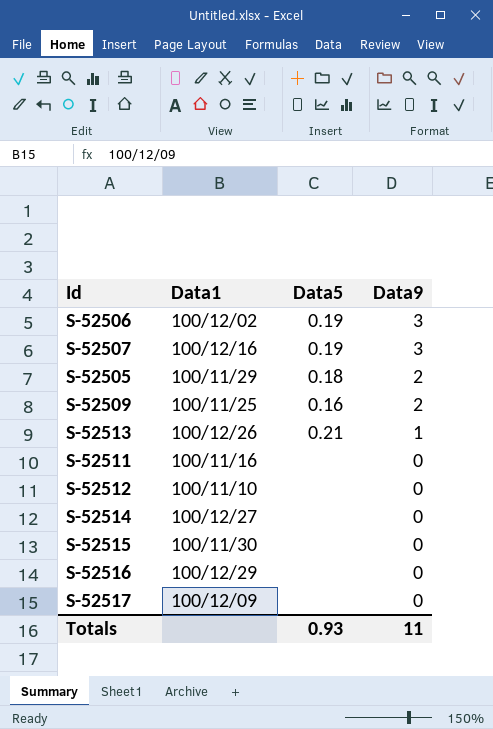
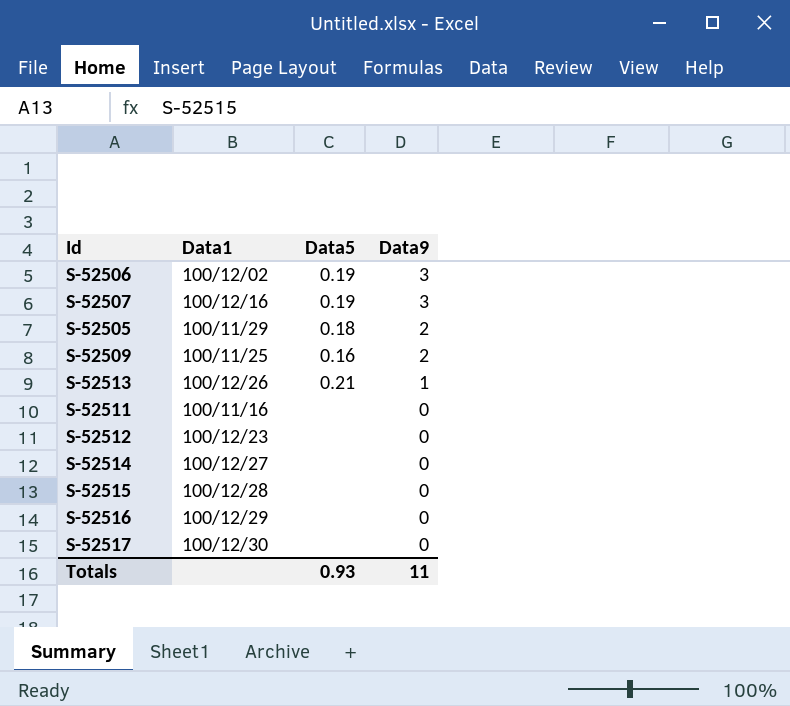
S-52512 | Data1: 100/11/10 -> 100/12/23
S-52515 | Data1: 100/11/30 -> 100/12/28
S-52517 | Data1: 100/12/09 -> 100/12/30

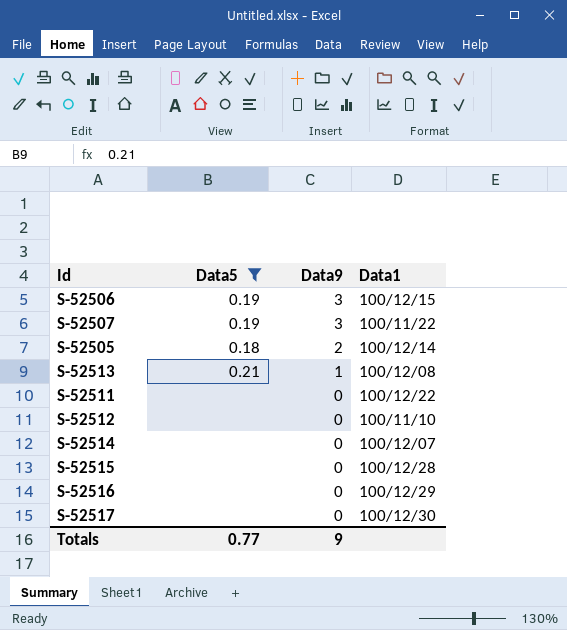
filter: none -> Data5 != 0.16
column Data1 | position: 2 -> 4
S-52506 | Data1: 100/12/02 -> 100/12/15
S-52507 | Data1: 100/12/16 -> 100/11/22
S-52505 | Data1: 100/11/29 -> 100/12/14
S-52513 | Data1: 100/12/26 -> 100/12/08
S-52511 | Data1: 100/11/16 -> 100/12/22
S-52512 | Data1: 100/12/23 -> 100/11/10
S-52514 | Data1: 100/12/27 -> 100/12/07
Totals | Data5: 0.93 -> 0.77
Totals | Data9: 11 -> 9

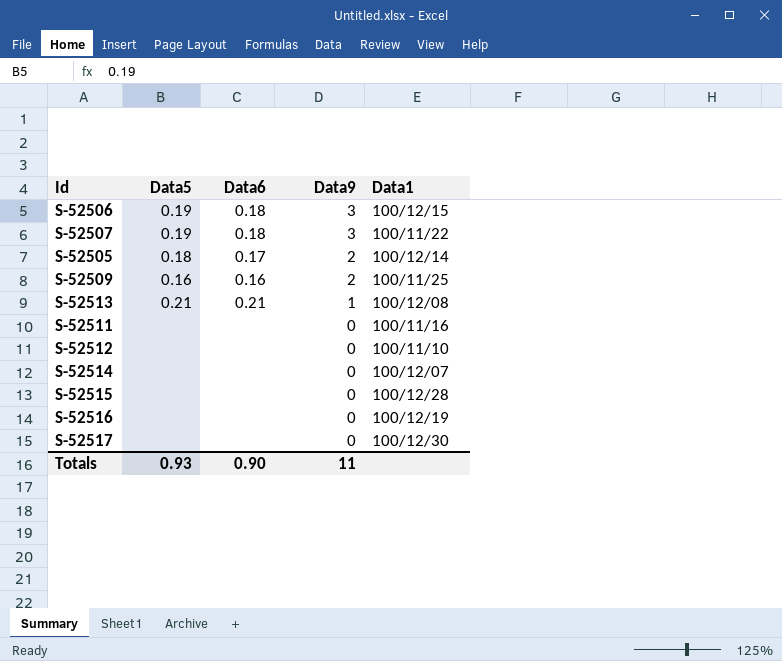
filter: Data5 != 0.16 -> none
column Data6 | position: none -> 3
S-52511 | Data1: 100/12/22 -> 100/11/16
S-52516 | Data1: 100/12/29 -> 100/12/19
Totals | Data5: 0.77 -> 0.93
Totals | Data9: 9 -> 11

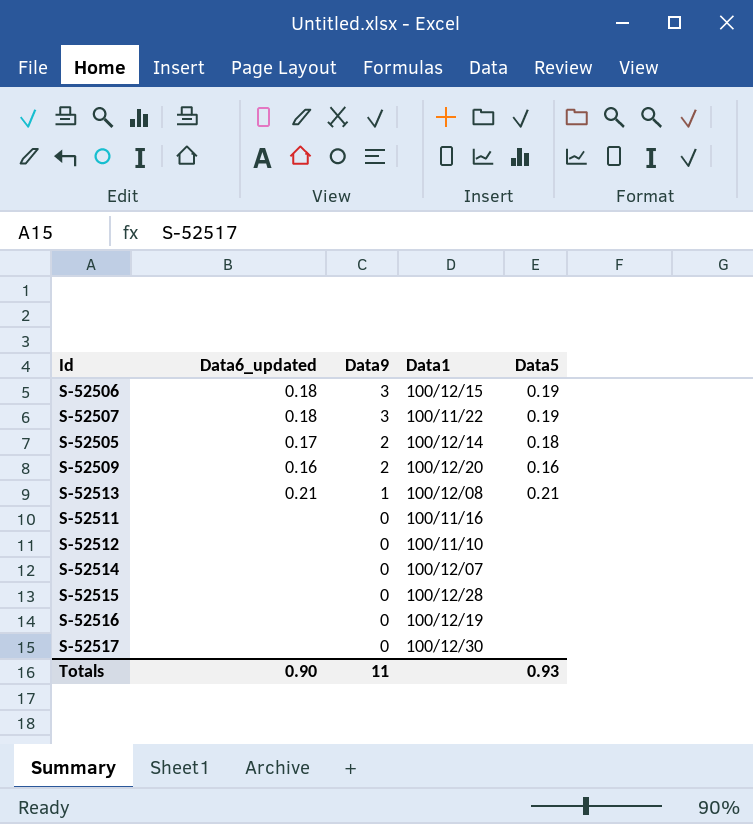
column name: Data6 -> Data6_updated
column Data5 | position: 2 -> 5
S-52509 | Data1: 100/11/25 -> 100/12/20

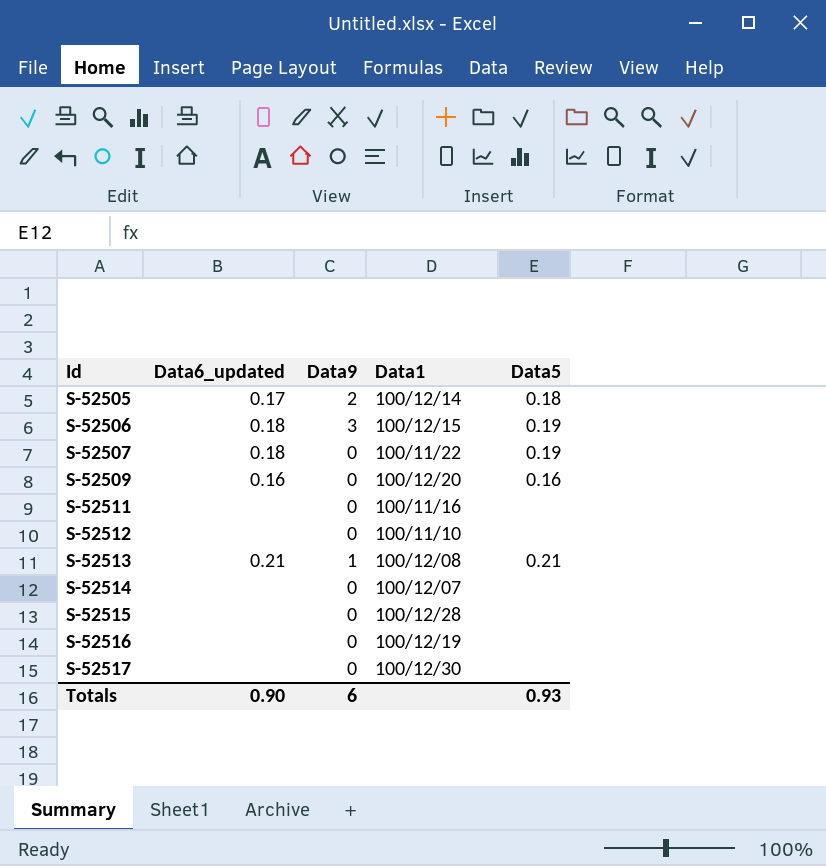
row order: Data9 descending -> Id ascending
S-52507 | Data9: 3 -> 0
S-52509 | Data9: 2 -> 0
Totals | Data9: 11 -> 6

